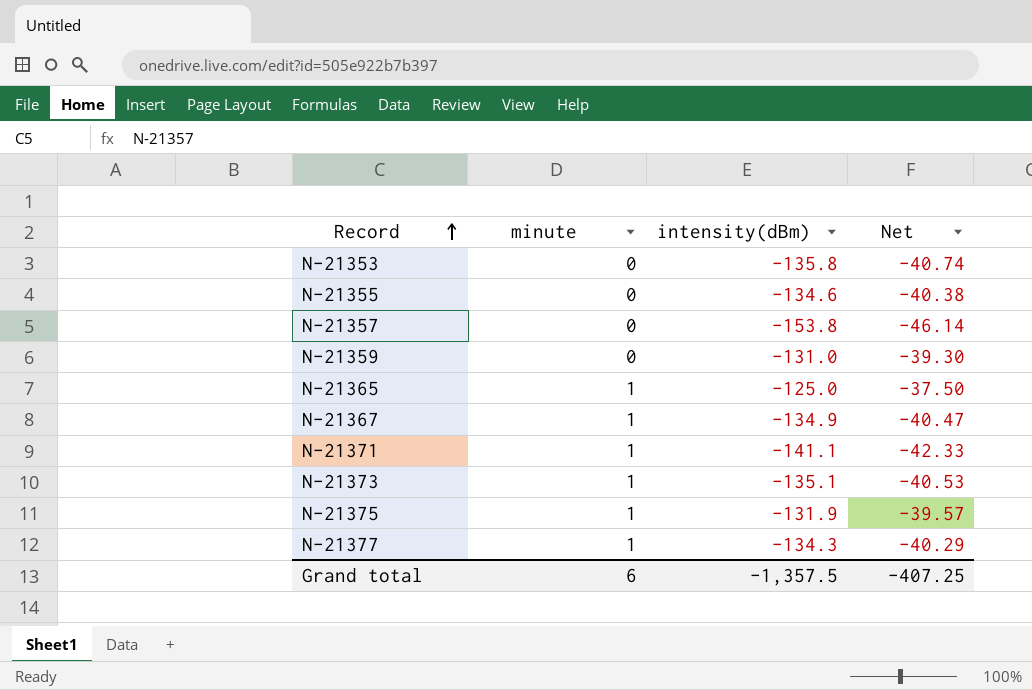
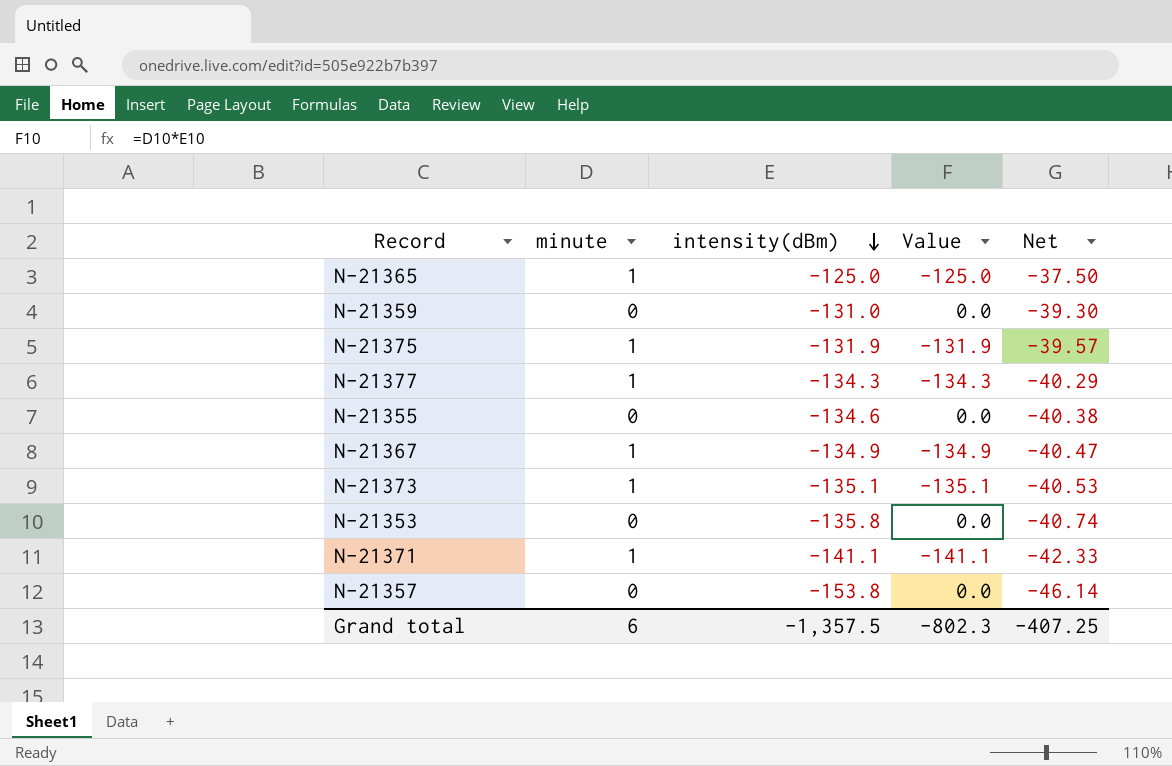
row order: Record ascending -> intensity(dBm) descending
column Value | formula: none -> [minute] * [intensity(dBm)]

